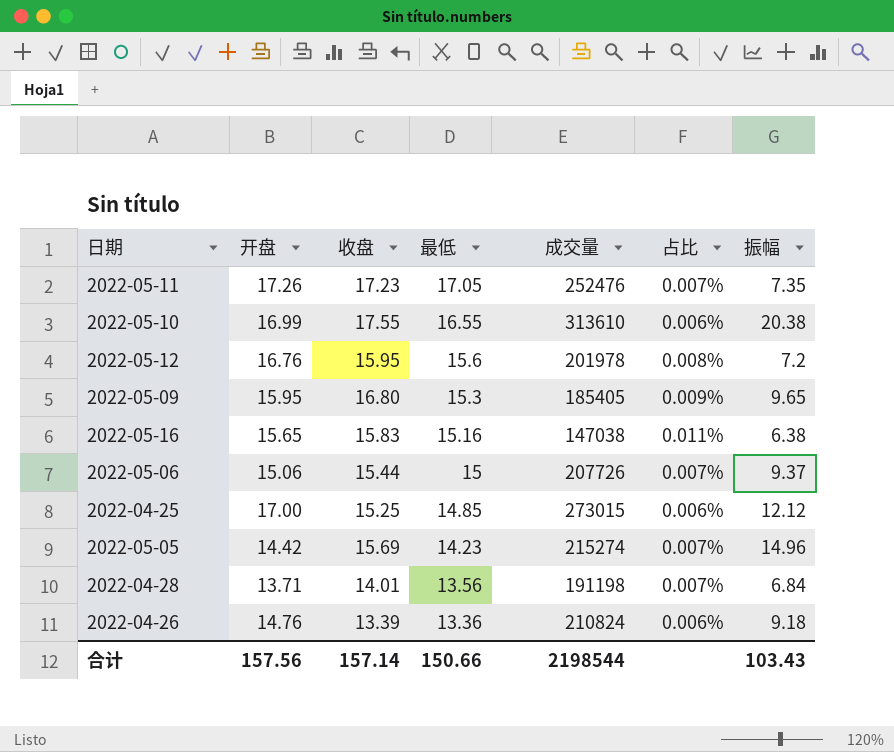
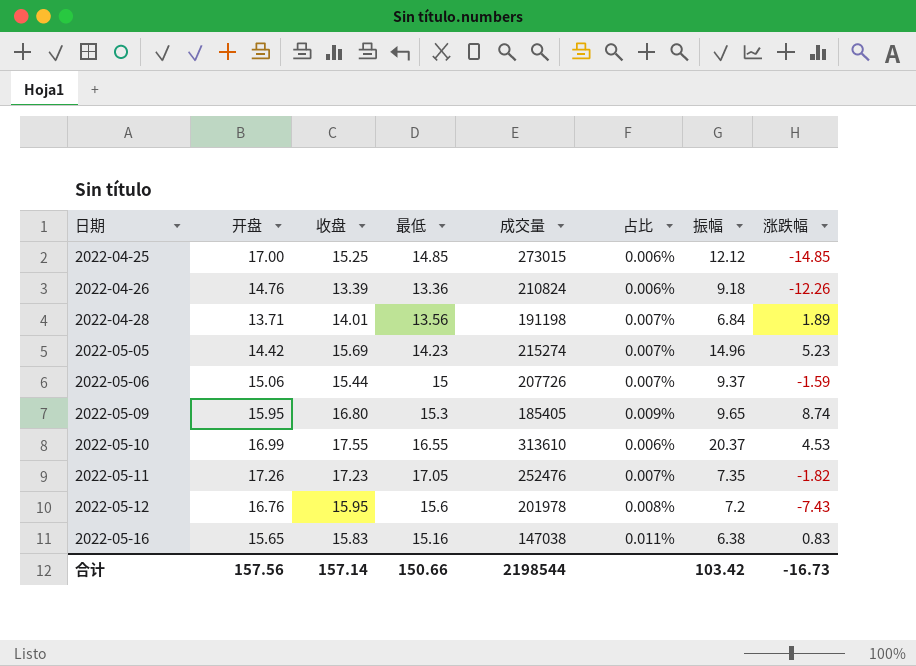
row order: 最低 descending -> 日期 ascending
column 涨跌幅 | position: none -> 8
2022-05-10 | 振幅: 20.38 -> 20.37
合计 | 振幅: 103.43 -> 103.42

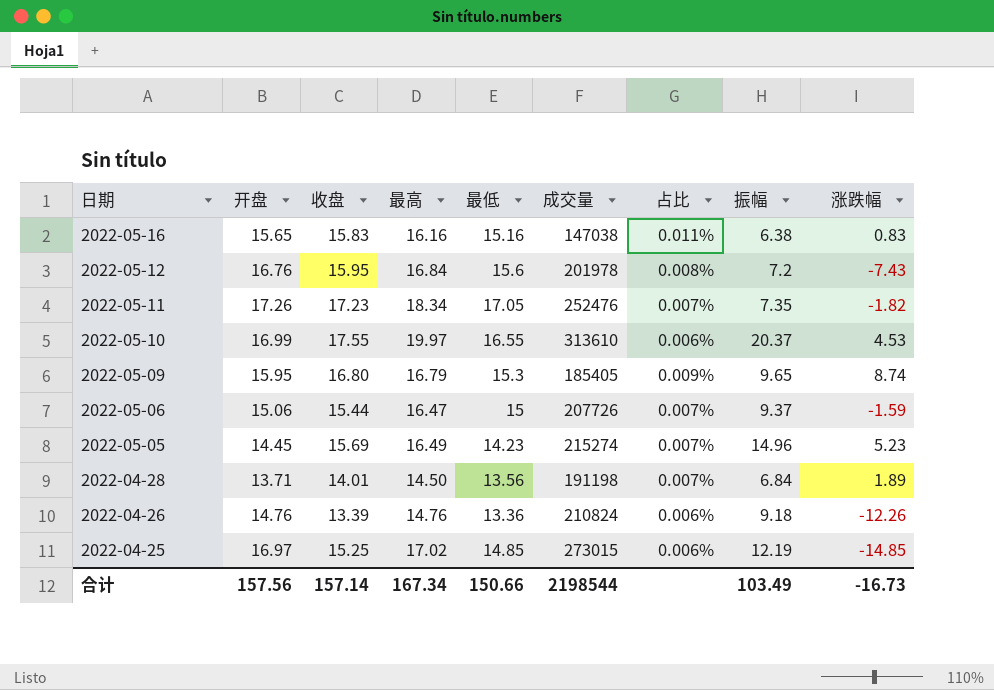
row order: 日期 ascending -> 日期 descending
column 最高 | position: none -> 4
2022-05-05 | 开盘: 14.42 -> 14.45
2022-04-25 | 开盘: 17.00 -> 16.97
2022-04-25 | 振幅: 12.12 -> 12.19
合计 | 振幅: 103.42 -> 103.49

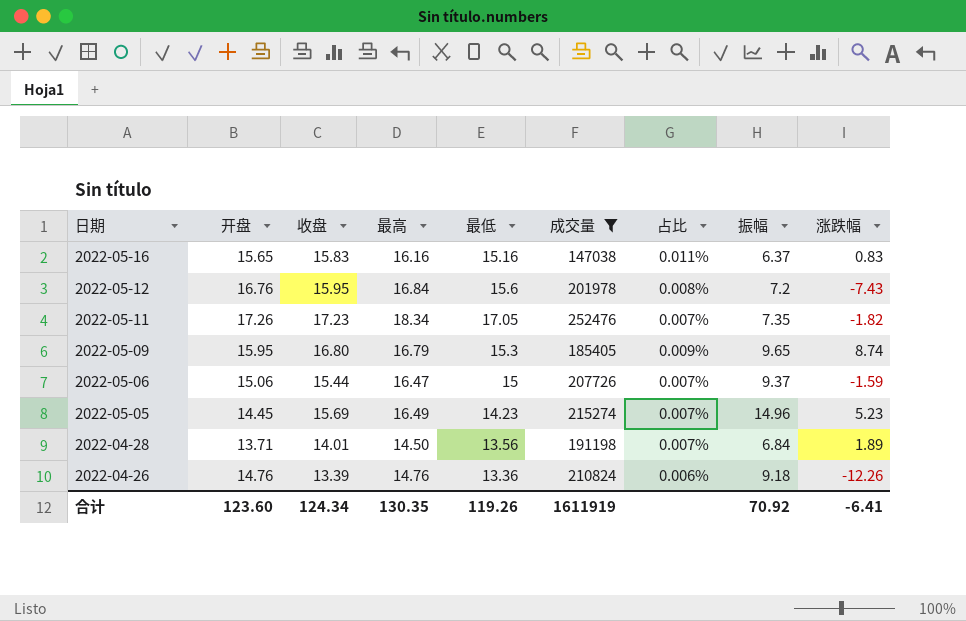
filter: none -> 成交量 <= 252476
2022-05-16 | 振幅: 6.38 -> 6.37
合计 | 开盘: 157.56 -> 123.60
合计 | 收盘: 157.14 -> 124.34
合计 | 最高: 167.34 -> 130.35
合计 | 最低: 150.66 -> 119.26
合计 | 成交量: 2198544 -> 1611919
合计 | 振幅: 103.49 -> 70.92
合计 | 涨跌幅: -16.73 -> -6.41

